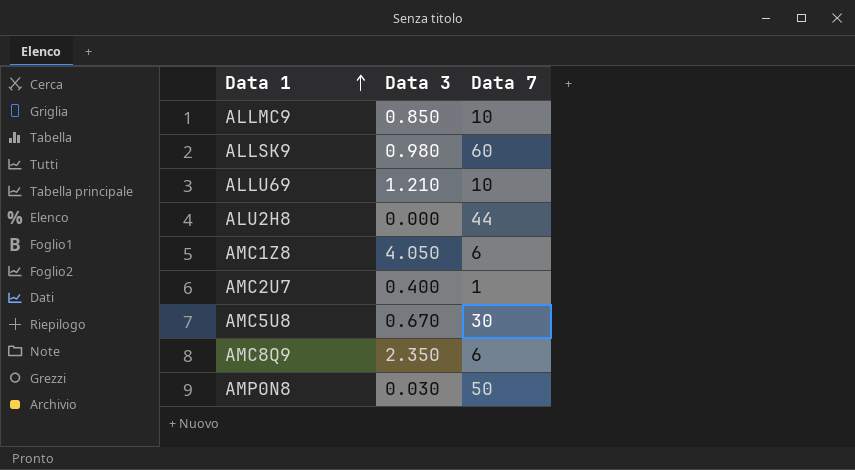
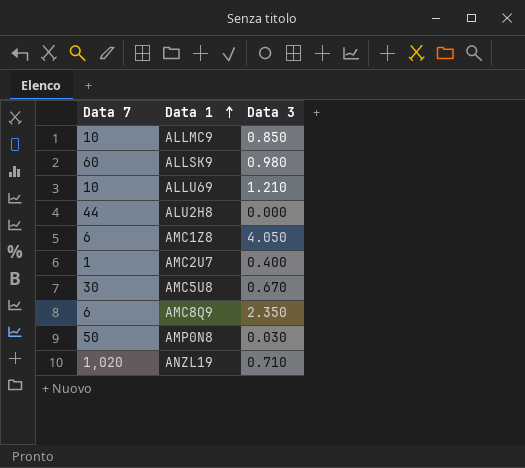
column Data 7 | position: 3 -> 1
row ANZL19: none -> 1,020 | 0.710

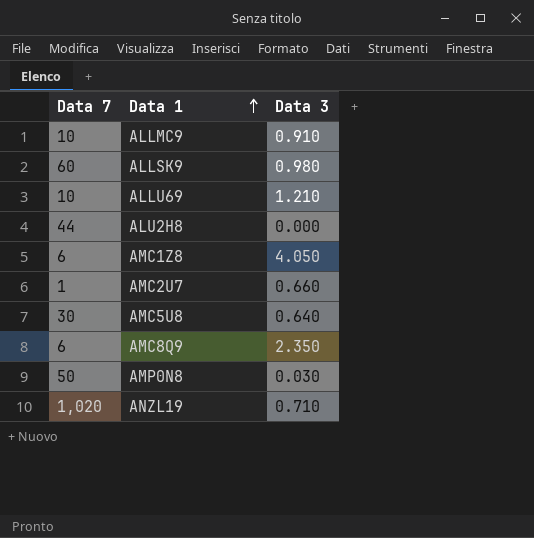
ALLMC9 | Data 3: 0.850 -> 0.910
AMC2U7 | Data 3: 0.400 -> 0.660
AMC5U8 | Data 3: 0.670 -> 0.640

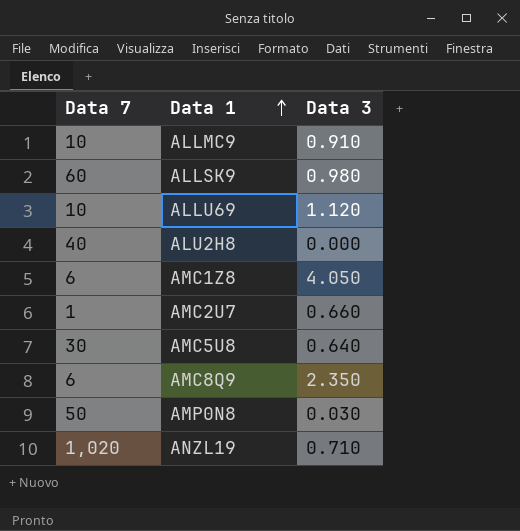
ALLU69 | Data 3: 1.210 -> 1.120
ALU2H8 | Data 7: 44 -> 40

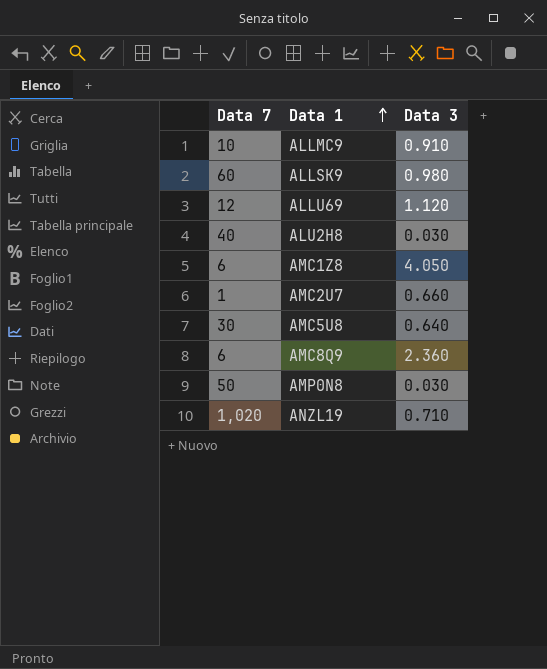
ALLU69 | Data 7: 10 -> 12
ALU2H8 | Data 3: 0.000 -> 0.030
AMC8Q9 | Data 3: 2.350 -> 2.360

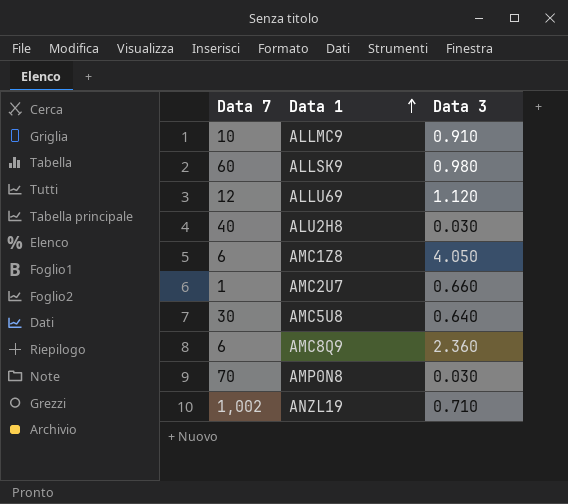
AMP0N8 | Data 7: 50 -> 70
ANZL19 | Data 7: 1,020 -> 1,002

